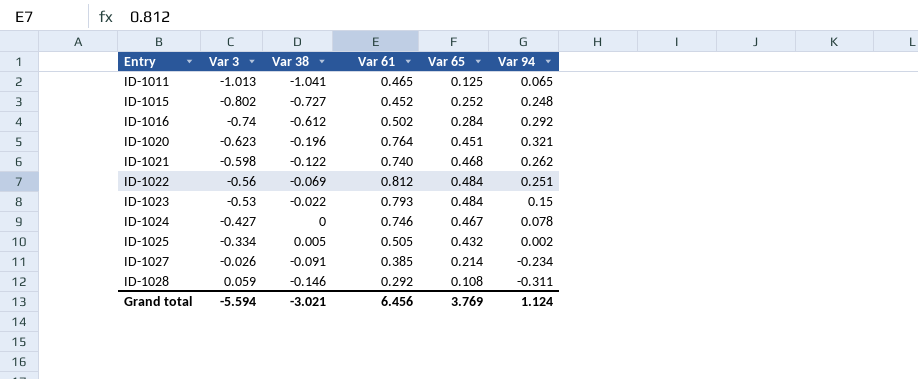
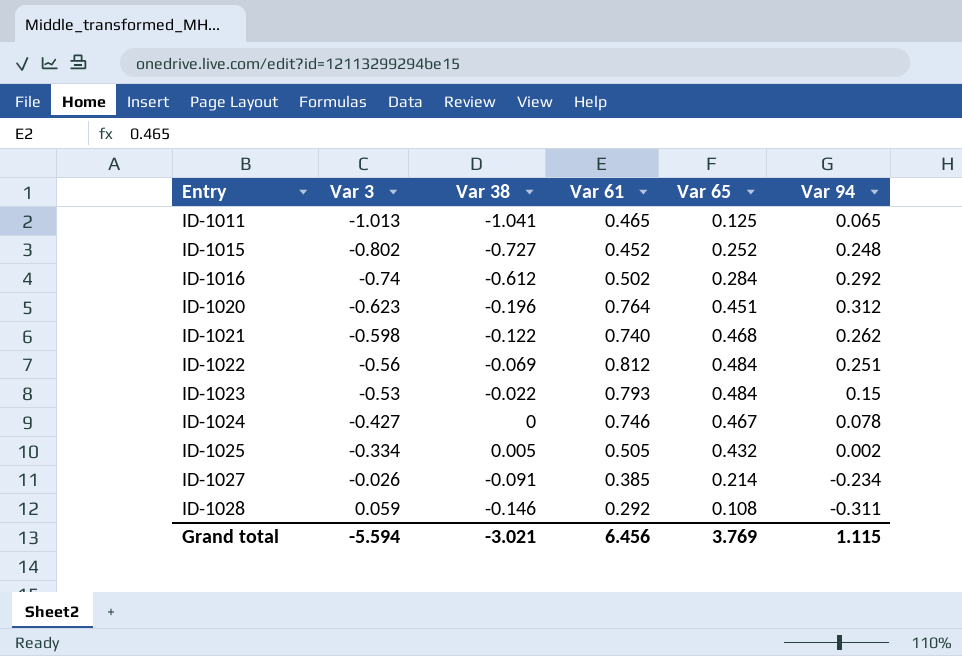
ID-1020 | Var 94: 0.321 -> 0.312
Grand total | Var 94: 1.124 -> 1.115

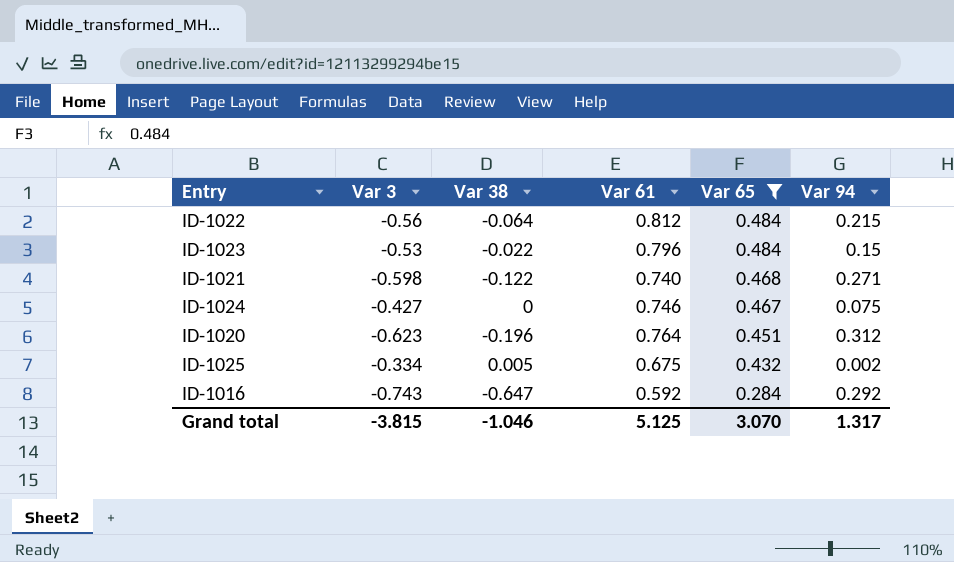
filter: none -> Var 65 >= 0.284
row order: Entry ascending -> Var 65 descending
ID-1022 | Var 38: -0.069 -> -0.064
ID-1022 | Var 94: 0.251 -> 0.215
ID-1023 | Var 61: 0.793 -> 0.796
ID-1021 | Var 94: 0.262 -> 0.271
ID-1024 | Var 94: 0.078 -> 0.075
ID-1025 | Var 61: 0.505 -> 0.675
ID-1016 | Var 3: -0.74 -> -0.743
ID-1016 | Var 38: -0.612 -> -0.647
ID-1016 | Var 61: 0.502 -> 0.592
Grand total | Var 3: -5.594 -> -3.815
Grand total | Var 38: -3.021 -> -1.046
Grand total | Var 61: 6.456 -> 5.125
Grand total | Var 65: 3.769 -> 3.070
Grand total | Var 94: 1.115 -> 1.317

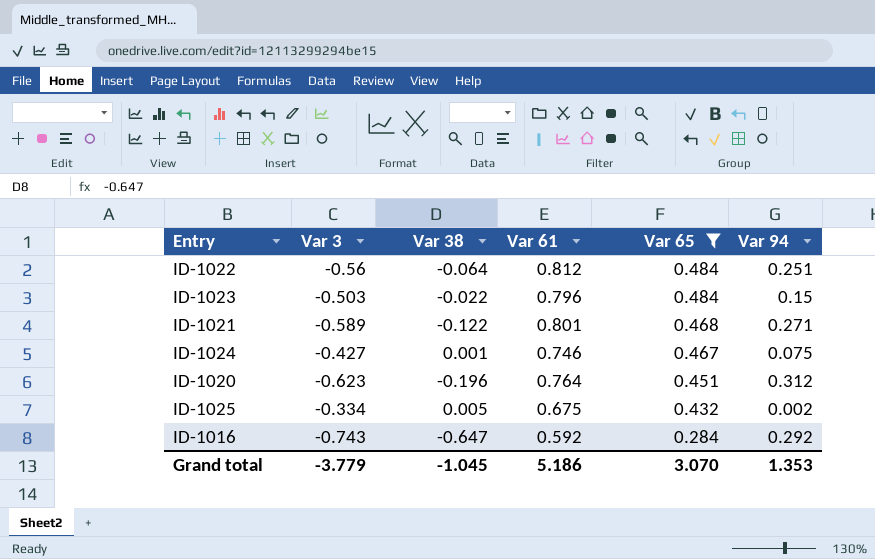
ID-1022 | Var 94: 0.215 -> 0.251
ID-1023 | Var 3: -0.53 -> -0.503
ID-1021 | Var 3: -0.598 -> -0.589
ID-1021 | Var 61: 0.740 -> 0.801
ID-1024 | Var 38: 0 -> 0.001
Grand total | Var 3: -3.815 -> -3.779
Grand total | Var 38: -1.046 -> -1.045
Grand total | Var 61: 5.125 -> 5.186
Grand total | Var 94: 1.317 -> 1.353

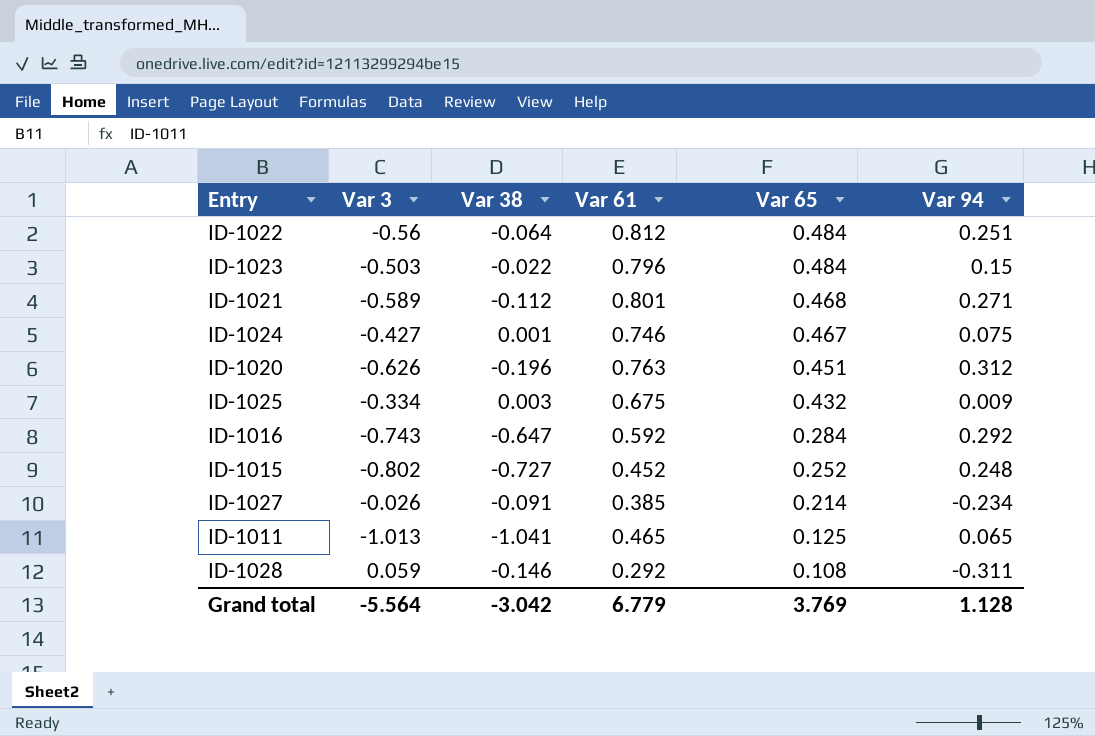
filter: Var 65 >= 0.284 -> none
ID-1021 | Var 38: -0.122 -> -0.112
ID-1020 | Var 3: -0.623 -> -0.626
ID-1020 | Var 61: 0.764 -> 0.763
ID-1025 | Var 38: 0.005 -> 0.003
ID-1025 | Var 94: 0.002 -> 0.009
Grand total | Var 3: -3.779 -> -5.564
Grand total | Var 38: -1.045 -> -3.042
Grand total | Var 61: 5.186 -> 6.779
Grand total | Var 65: 3.070 -> 3.769
Grand total | Var 94: 1.353 -> 1.128

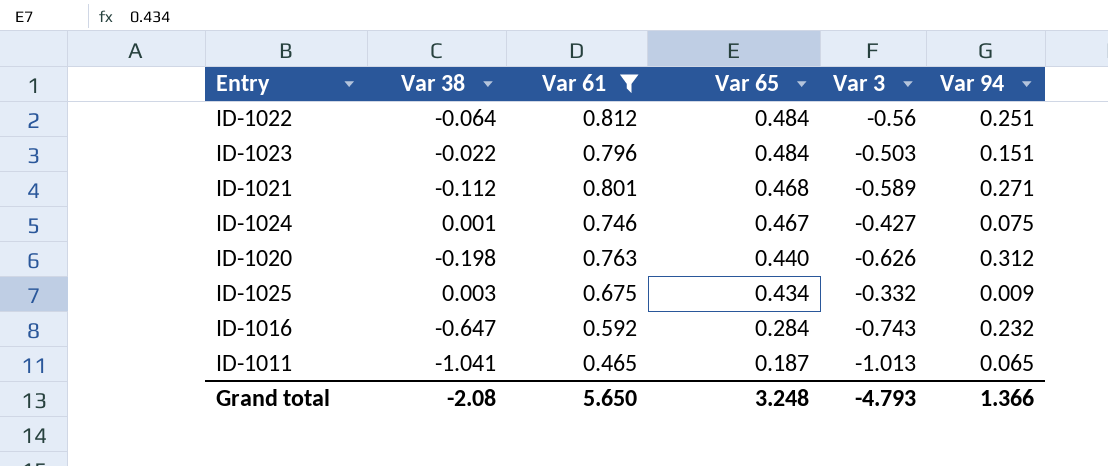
filter: none -> Var 61 >= 0.465
column Var 3 | position: 2 -> 5
ID-1023 | Var 94: 0.15 -> 0.151
ID-1020 | Var 38: -0.196 -> -0.198
ID-1020 | Var 65: 0.451 -> 0.440
ID-1025 | Var 65: 0.432 -> 0.434
ID-1025 | Var 3: -0.334 -> -0.332
ID-1016 | Var 94: 0.292 -> 0.232
ID-1011 | Var 65: 0.125 -> 0.187
Grand total | Var 38: -3.042 -> -2.08
Grand total | Var 61: 6.779 -> 5.650
Grand total | Var 65: 3.769 -> 3.248
Grand total | Var 3: -5.564 -> -4.793
Grand total | Var 94: 1.128 -> 1.366

